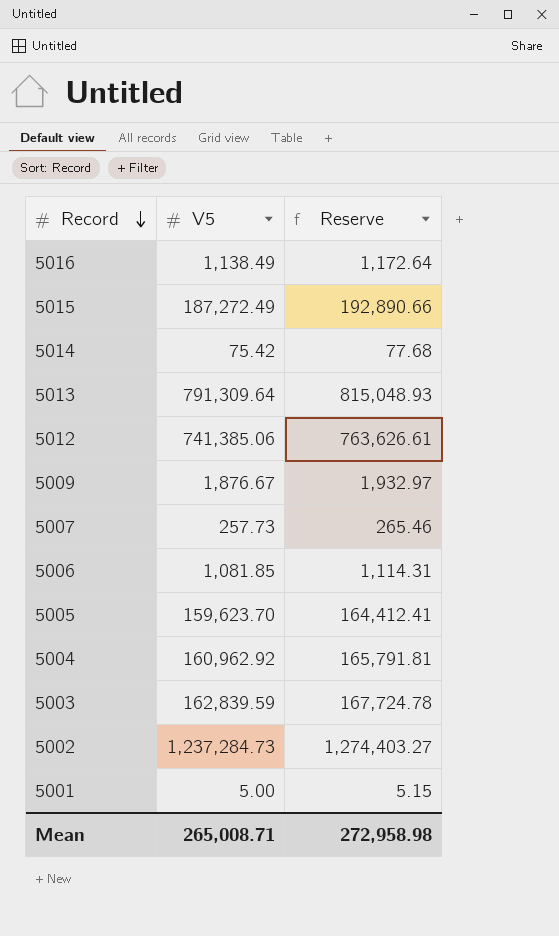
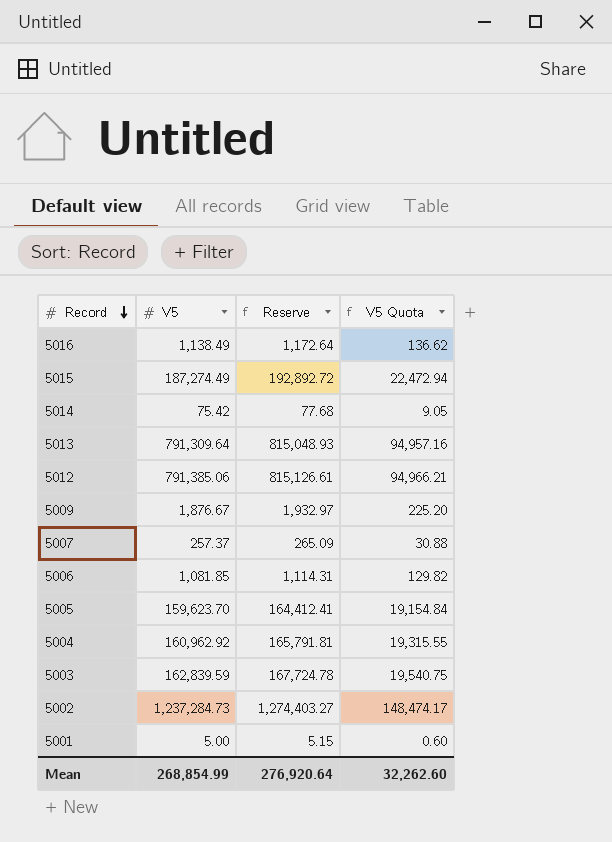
column V5 Quota | formula: none -> [V5] * 0.12
5015 | V5: 187,272.49 -> 187,274.49
5015 | Reserve: 192,890.66 -> 192,892.72
5012 | V5: 741,385.06 -> 791,385.06
5012 | Reserve: 763,626.61 -> 815,126.61
5007 | V5: 257.73 -> 257.37
5007 | Reserve: 265.46 -> 265.09
Mean | V5: 265,008.71 -> 268,854.99
Mean | Reserve: 272,958.98 -> 276,920.64

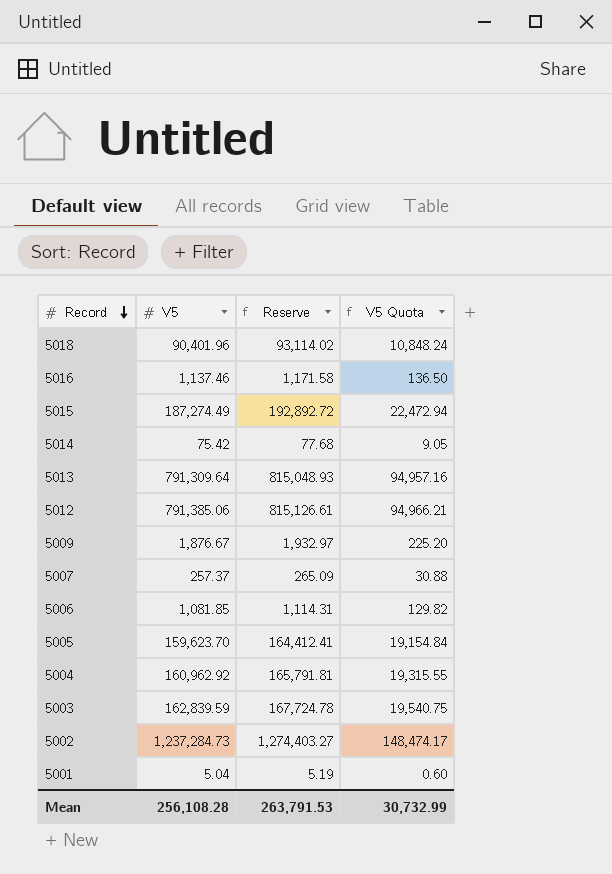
row 5018: none -> 90,401.96 | 93,114.02 | 10,848.24
5016 | V5: 1,138.49 -> 1,137.46
5016 | Reserve: 1,172.64 -> 1,171.58
5016 | V5 Quota: 136.62 -> 136.50
5001 | V5: 5.00 -> 5.04
5001 | Reserve: 5.15 -> 5.19
Mean | V5: 268,854.99 -> 256,108.28
Mean | Reserve: 276,920.64 -> 263,791.53
Mean | V5 Quota: 32,262.60 -> 30,732.99

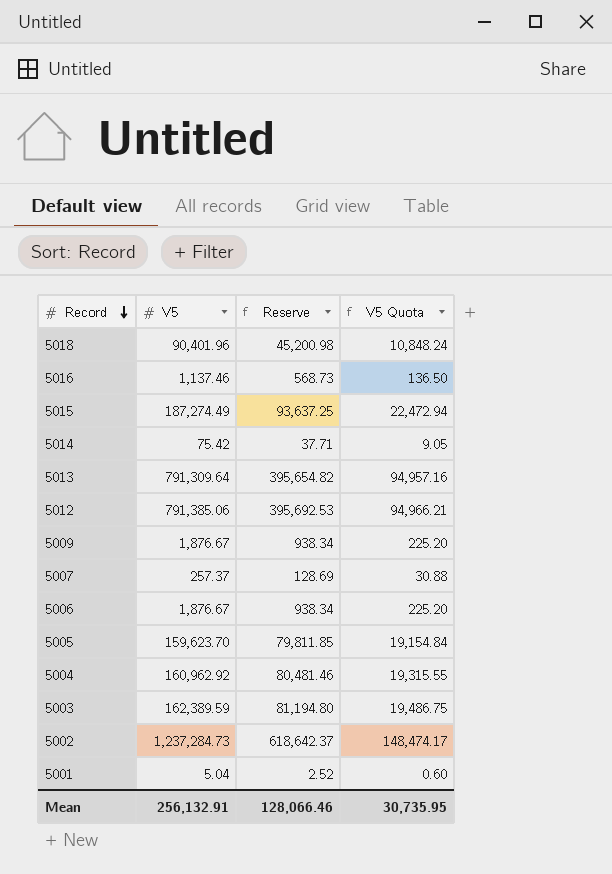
column Reserve | formula: [V5] * 1.03 -> [V5] * 0.5
5006 | V5: 1,081.85 -> 1,876.67
5006 | V5 Quota: 129.82 -> 225.20
5003 | V5: 162,839.59 -> 162,389.59
5003 | V5 Quota: 19,540.75 -> 19,486.75
Mean | V5: 256,108.28 -> 256,132.91
Mean | Reserve: 263,791.53 -> 128,066.46
Mean | V5 Quota: 30,732.99 -> 30,735.95

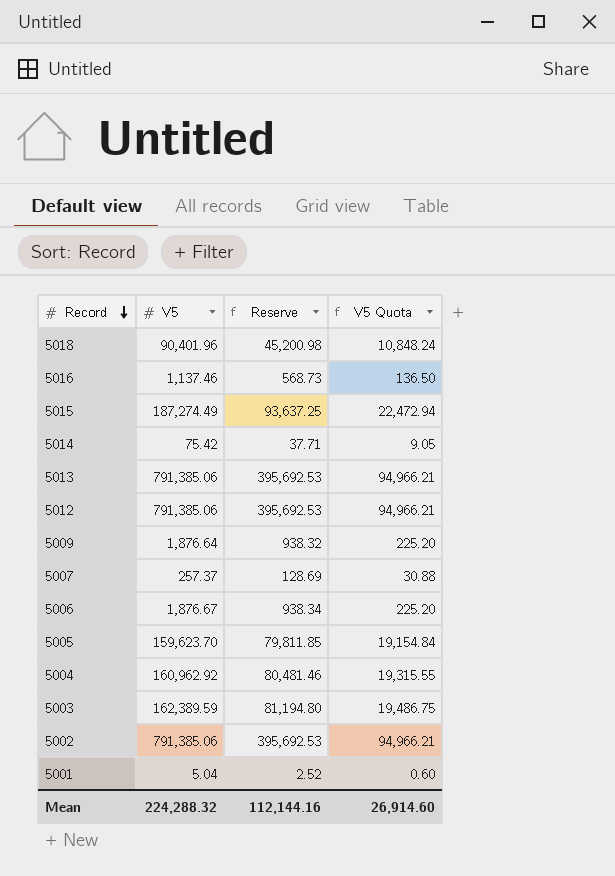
5013 | V5: 791,309.64 -> 791,385.06
5013 | Reserve: 395,654.82 -> 395,692.53
5013 | V5 Quota: 94,957.16 -> 94,966.21
5009 | V5: 1,876.67 -> 1,876.64
5009 | Reserve: 938.34 -> 938.32
5002 | V5: 1,237,284.73 -> 791,385.06
5002 | Reserve: 618,642.37 -> 395,692.53
5002 | V5 Quota: 148,474.17 -> 94,966.21
Mean | V5: 256,132.91 -> 224,288.32
Mean | Reserve: 128,066.46 -> 112,144.16
Mean | V5 Quota: 30,735.95 -> 26,914.60

